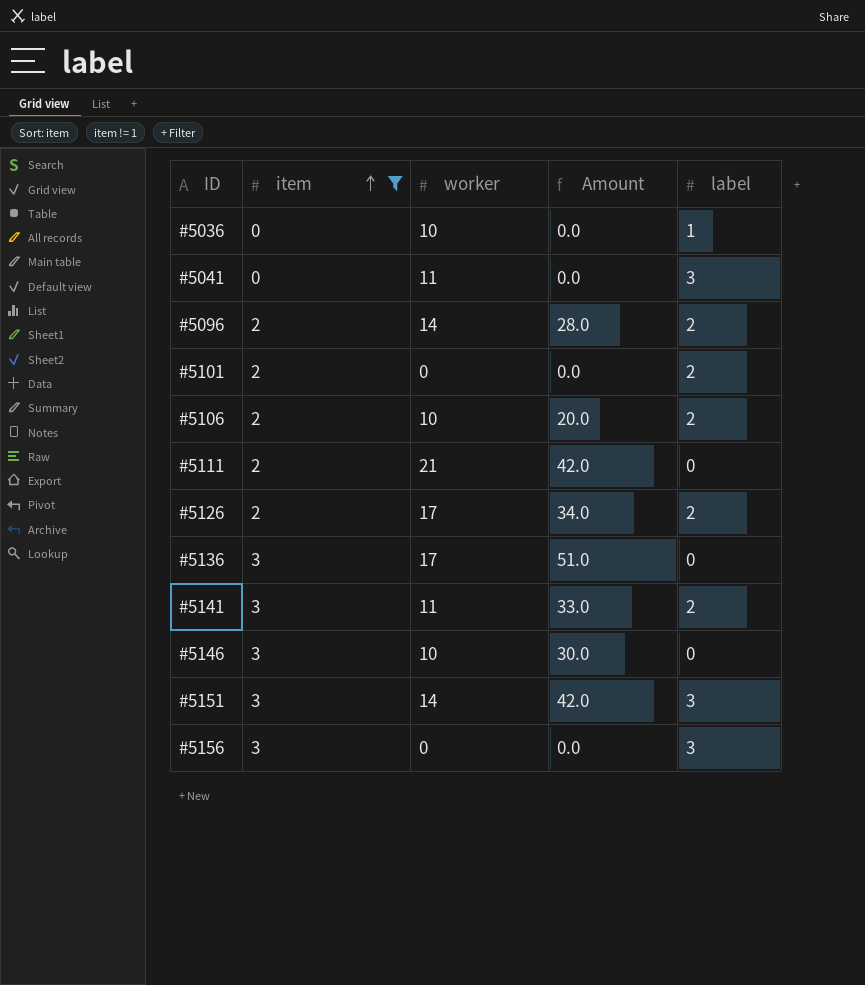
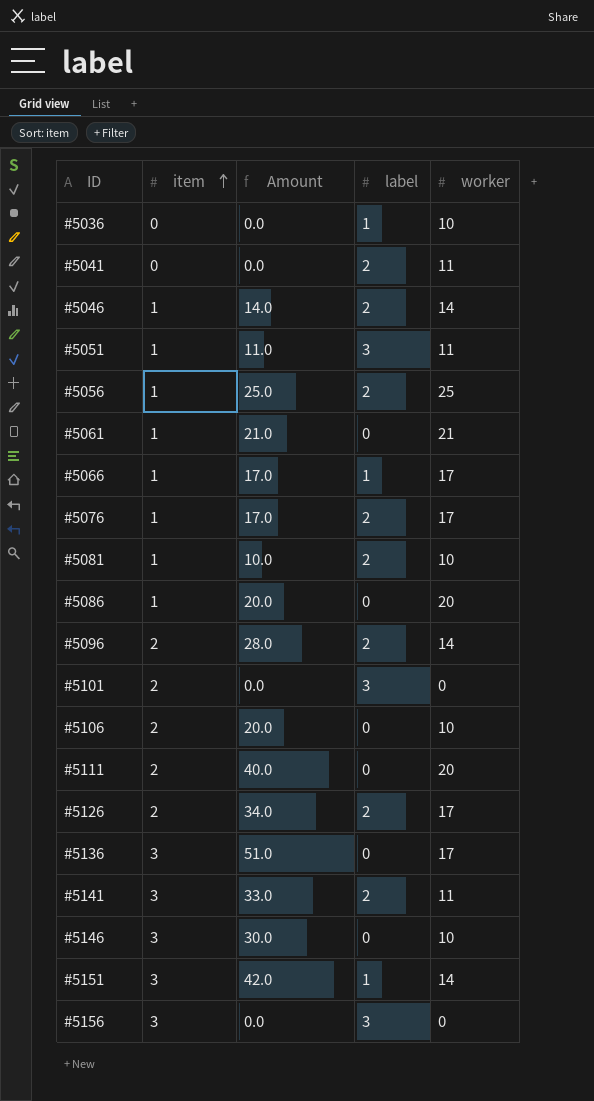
filter: item != 1 -> none
column worker | position: 3 -> 5
#5041 | label: 3 -> 2
#5101 | label: 2 -> 3
#5106 | label: 2 -> 0
#5111 | Amount: 42.0 -> 40.0
#5111 | worker: 21 -> 20
#5151 | label: 3 -> 1

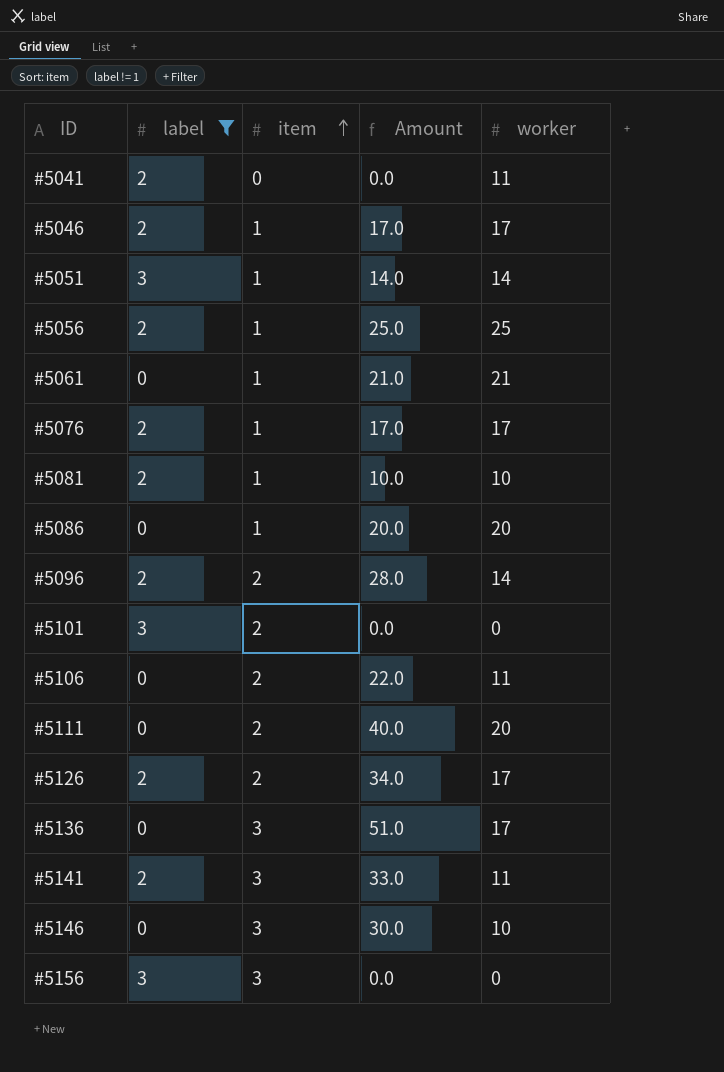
filter: none -> label != 1
column label | position: 4 -> 2
#5046 | Amount: 14.0 -> 17.0
#5046 | worker: 14 -> 17
#5051 | Amount: 11.0 -> 14.0
#5051 | worker: 11 -> 14
#5106 | Amount: 20.0 -> 22.0
#5106 | worker: 10 -> 11

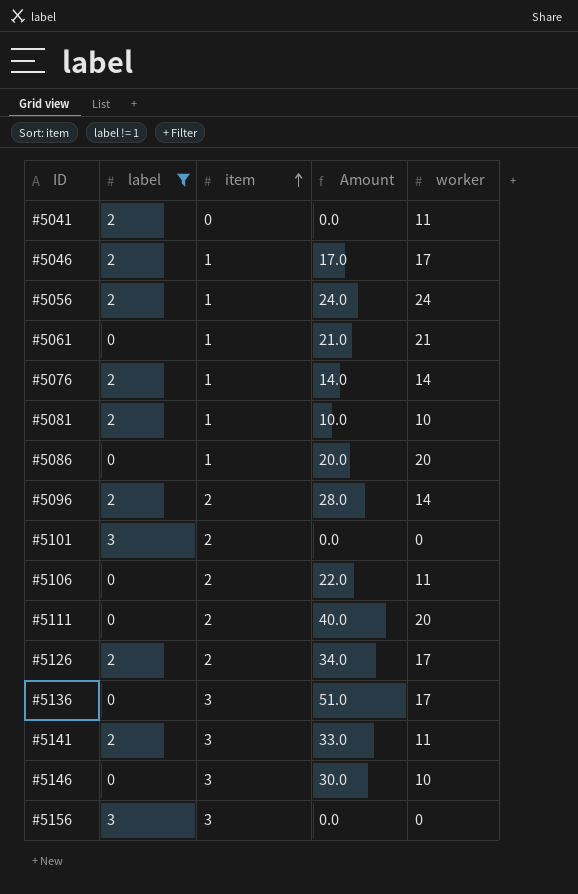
row #5051: 3 | 1 | 14.0 | 14 -> none
#5056 | Amount: 25.0 -> 24.0
#5056 | worker: 25 -> 24
#5076 | Amount: 17.0 -> 14.0
#5076 | worker: 17 -> 14

